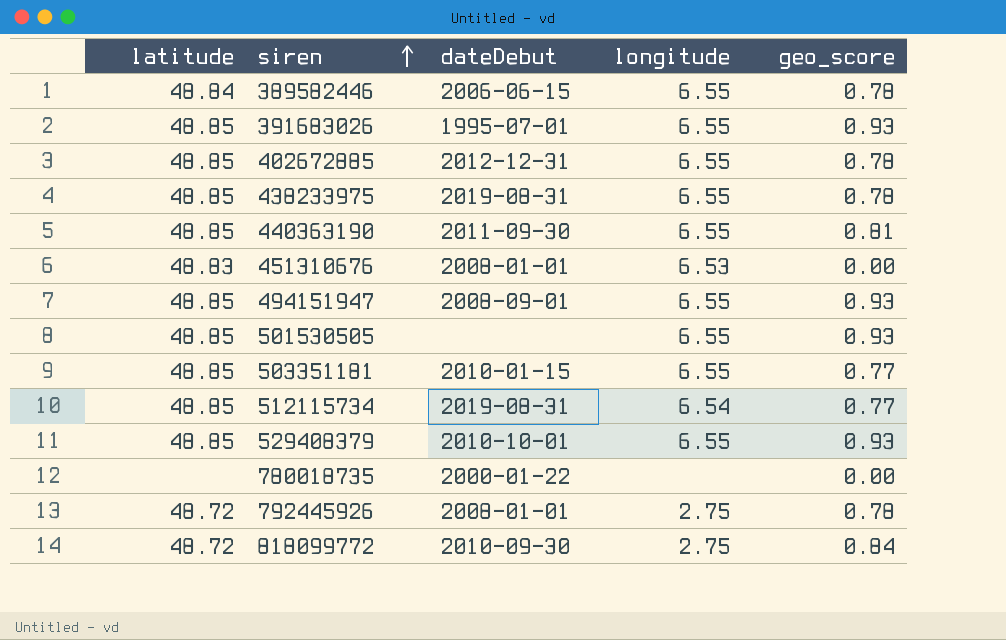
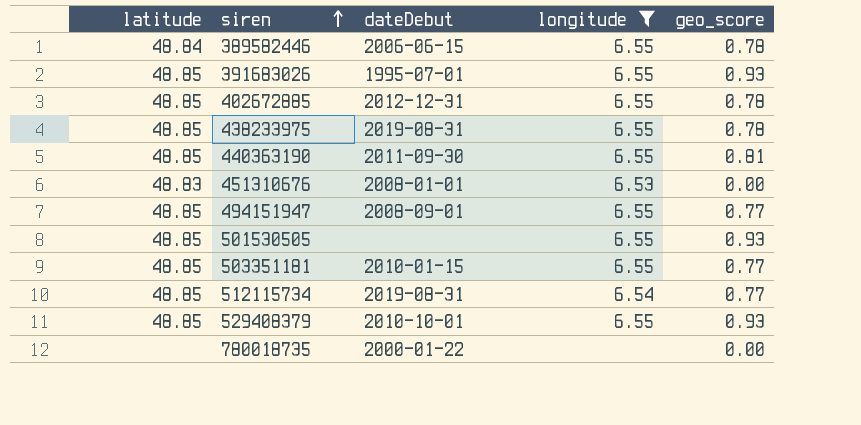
filter: none -> longitude != 2.75
494151947 | geo_score: 0.93 -> 0.77

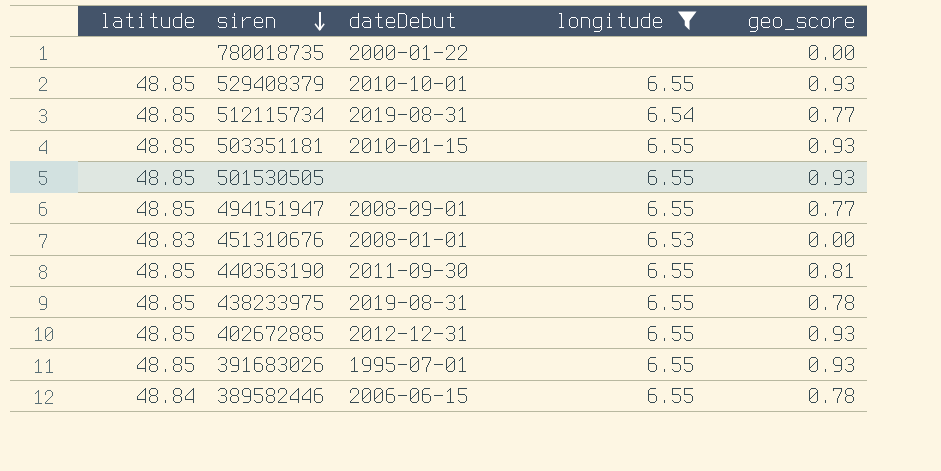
row order: siren ascending -> siren descending
503351181 | geo_score: 0.77 -> 0.93
402672885 | geo_score: 0.78 -> 0.93

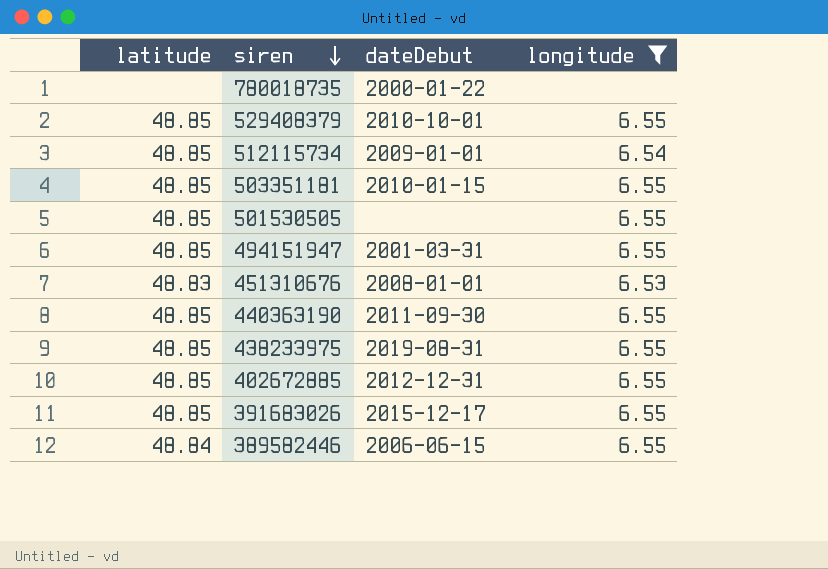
column geo_score | position: 5 -> none
512115734 | dateDebut: 2019-08-31 -> 2009-01-01
494151947 | dateDebut: 2008-09-01 -> 2001-03-31
391683026 | dateDebut: 1995-07-01 -> 2015-12-17

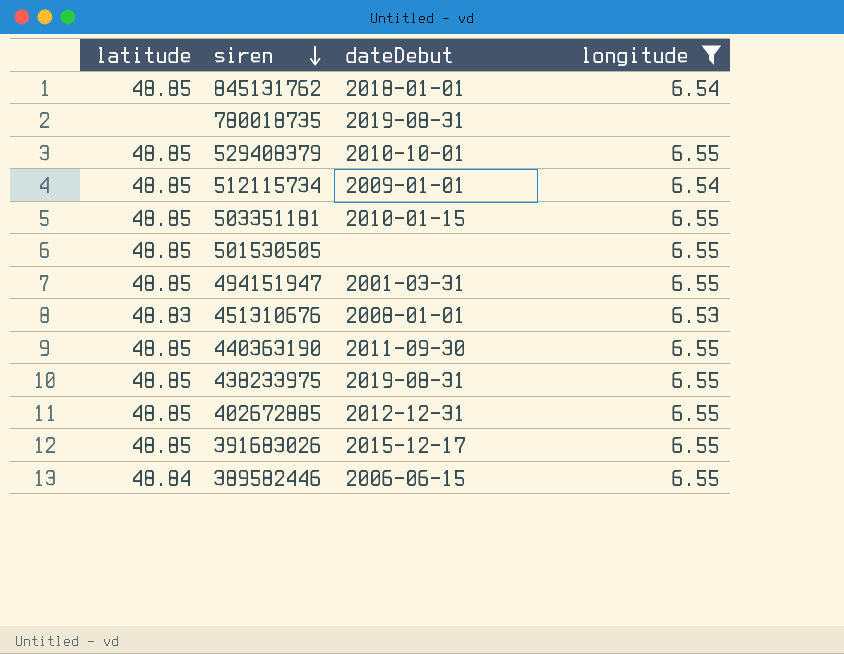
row 845131762: none -> 48.85 | 2018-01-01 | 6.54
780018735 | dateDebut: 2000-01-22 -> 2019-08-31

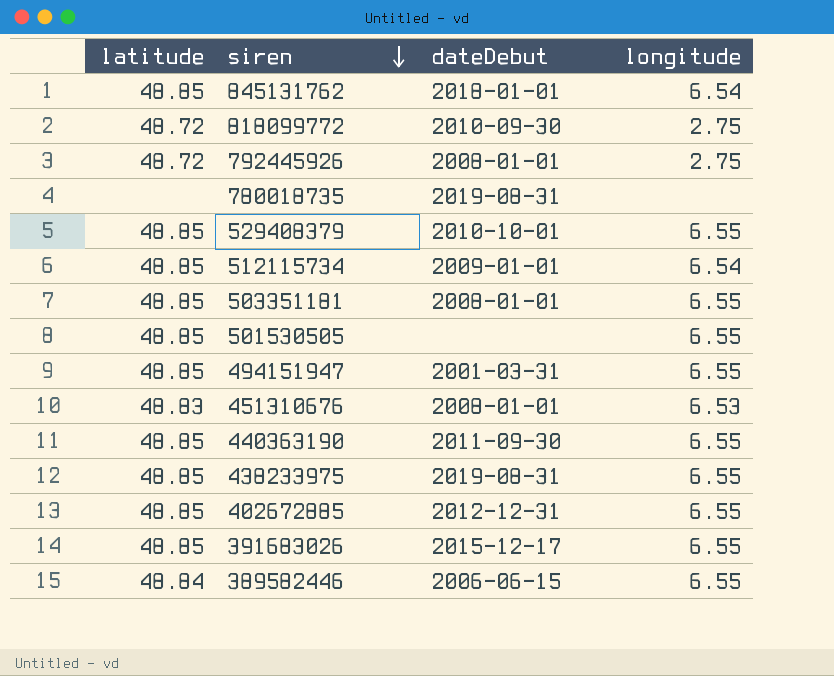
filter: longitude != 2.75 -> none
503351181 | dateDebut: 2010-01-15 -> 2008-01-01

